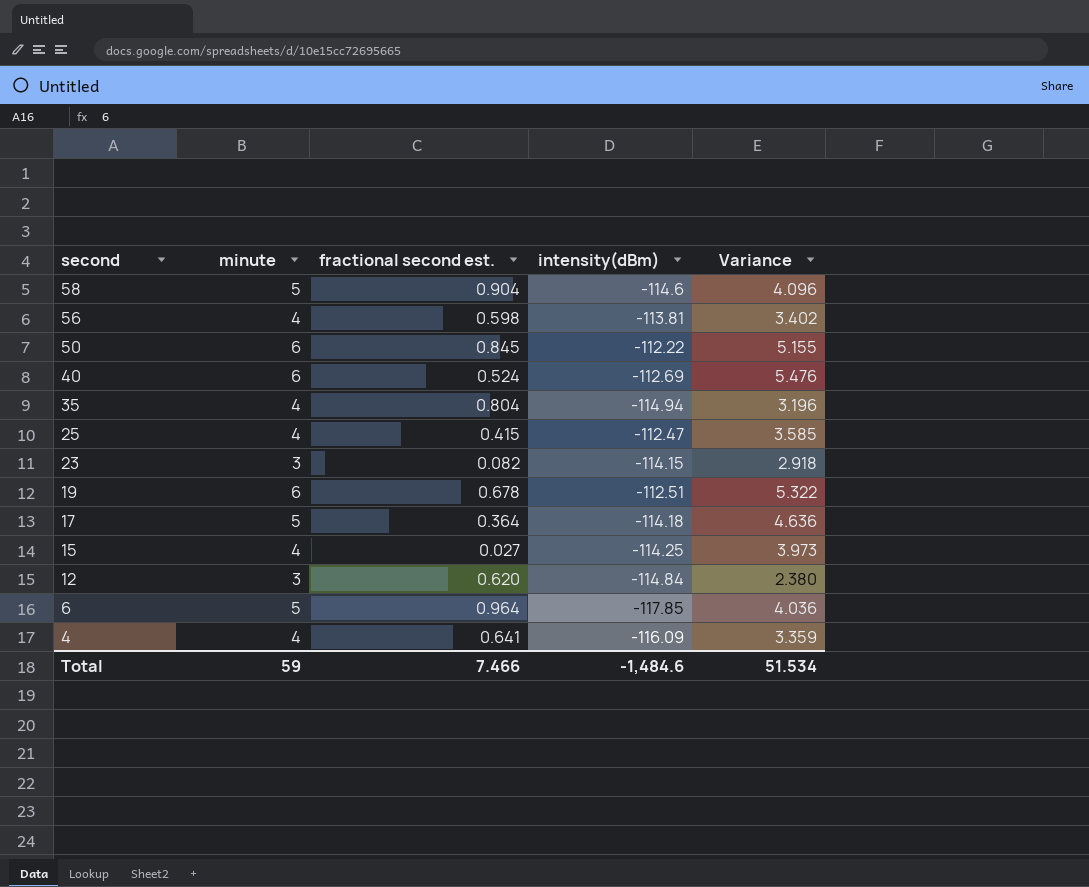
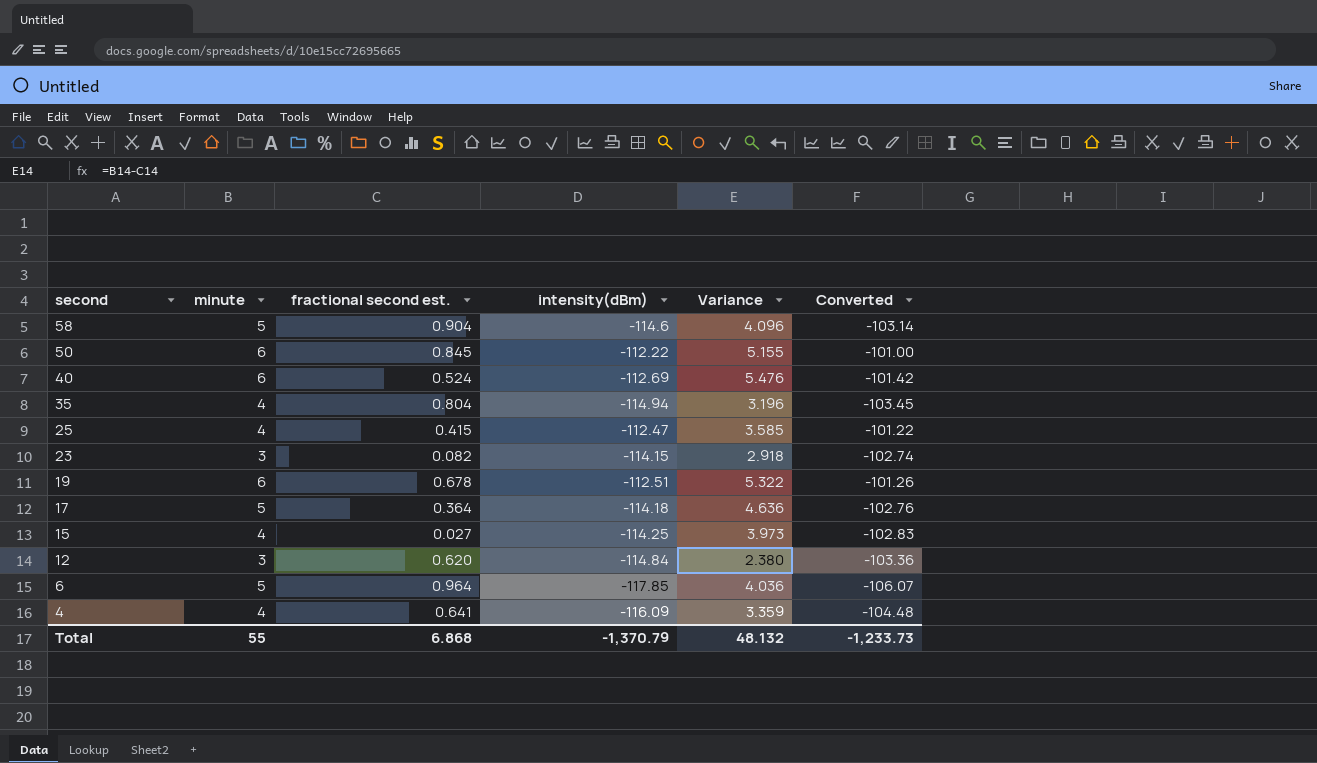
column Converted | formula: none -> [intensity(dBm)] * 0.9
row 56: 4 | 0.598 | -113.81 | 3.402 -> none
Total | minute: 59 -> 55
Total | fractional second est.: 7.466 -> 6.868
Total | intensity(dBm): -1,484.6 -> -1,370.79
Total | Variance: 51.534 -> 48.132

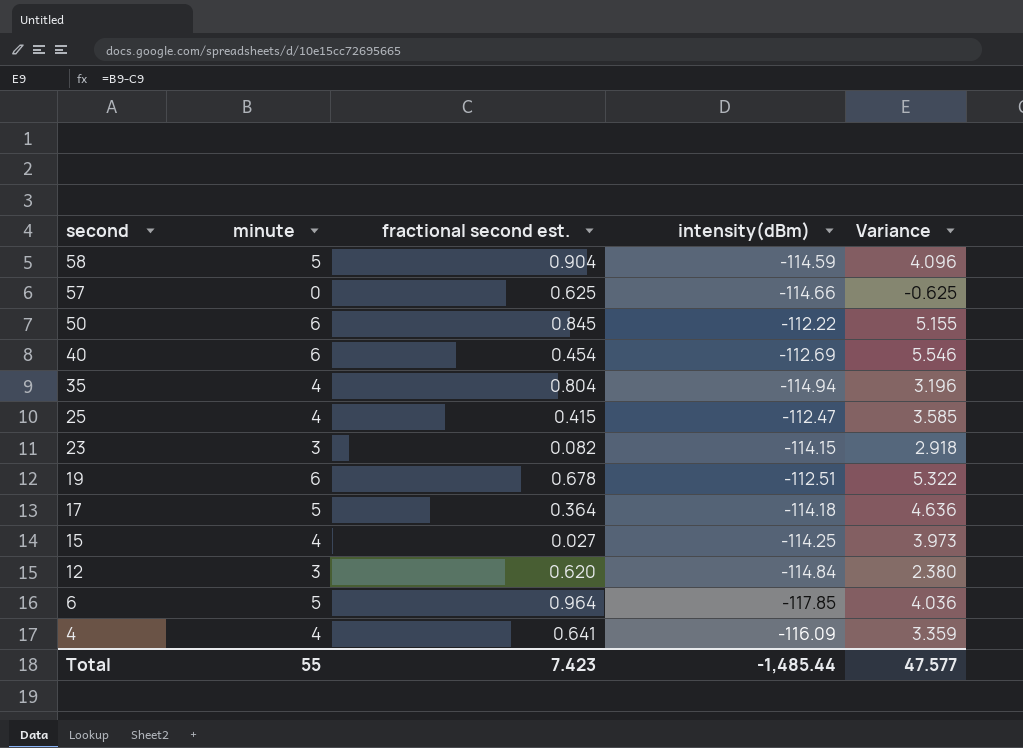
column Converted | formula: [intensity(dBm)] * 0.9 -> none
58 | intensity(dBm): -114.6 -> -114.59
row 57: none -> 0 | 0.625 | -114.66 | -0.625
40 | fractional second est.: 0.524 -> 0.454
40 | Variance: 5.476 -> 5.546
Total | fractional second est.: 6.868 -> 7.423
Total | intensity(dBm): -1,370.79 -> -1,485.44
Total | Variance: 48.132 -> 47.577

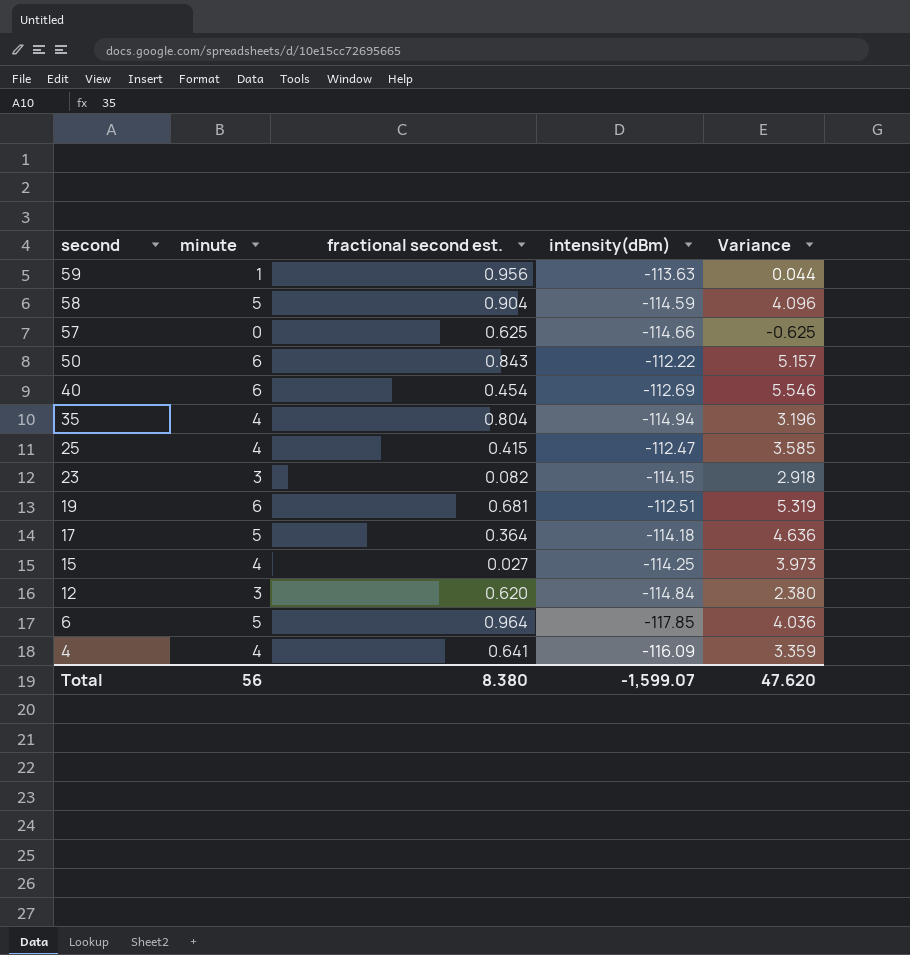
row 59: none -> 1 | 0.956 | -113.63 | 0.044
50 | fractional second est.: 0.845 -> 0.843
50 | Variance: 5.155 -> 5.157
19 | fractional second est.: 0.678 -> 0.681
19 | Variance: 5.322 -> 5.319
Total | minute: 55 -> 56
Total | fractional second est.: 7.423 -> 8.380
Total | intensity(dBm): -1,485.44 -> -1,599.07
Total | Variance: 47.577 -> 47.620

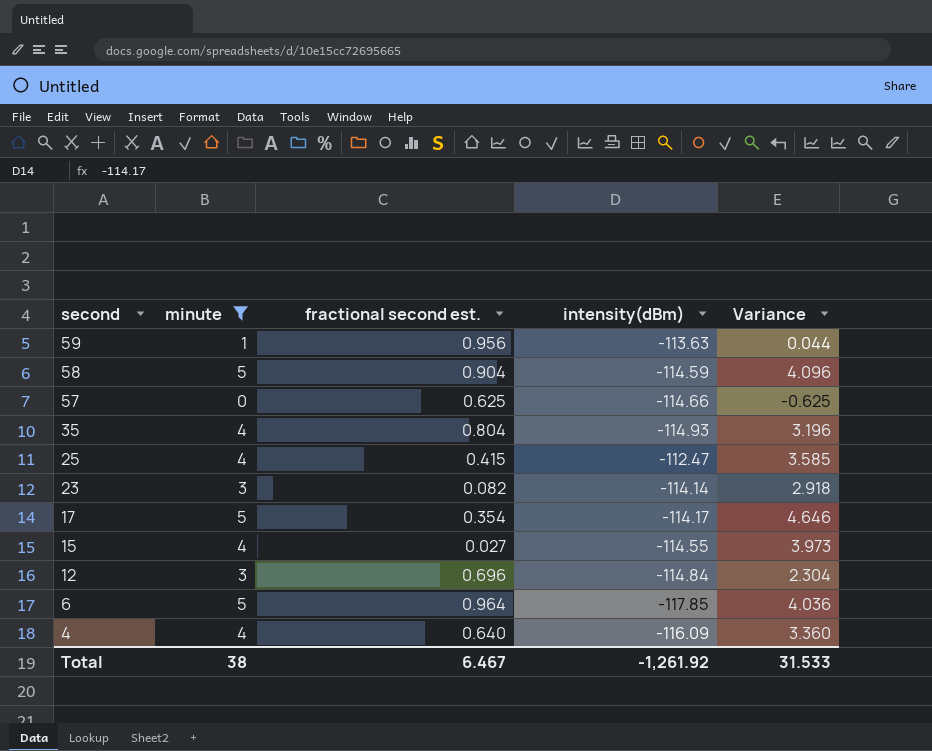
filter: none -> minute != 6
35 | intensity(dBm): -114.94 -> -114.93
23 | intensity(dBm): -114.15 -> -114.14
17 | fractional second est.: 0.364 -> 0.354
17 | intensity(dBm): -114.18 -> -114.17
17 | Variance: 4.636 -> 4.646
15 | intensity(dBm): -114.25 -> -114.55
12 | fractional second est.: 0.620 -> 0.696
12 | Variance: 2.380 -> 2.304
4 | fractional second est.: 0.641 -> 0.640
4 | Variance: 3.359 -> 3.360
Total | minute: 56 -> 38
Total | fractional second est.: 8.380 -> 6.467
Total | intensity(dBm): -1,599.07 -> -1,261.92
Total | Variance: 47.620 -> 31.533

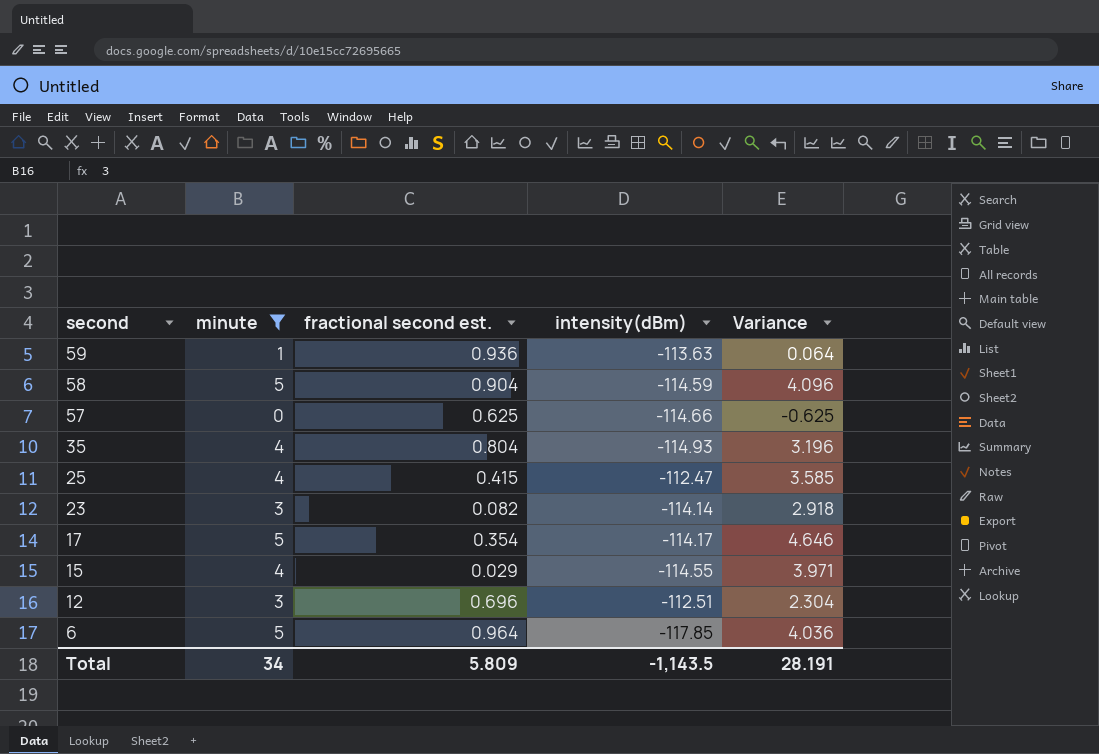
row 4: 4 | 0.640 | -116.09 | 3.360 -> none
59 | fractional second est.: 0.956 -> 0.936
59 | Variance: 0.044 -> 0.064
15 | fractional second est.: 0.027 -> 0.029
15 | Variance: 3.973 -> 3.971
12 | intensity(dBm): -114.84 -> -112.51
Total | minute: 38 -> 34
Total | fractional second est.: 6.467 -> 5.809
Total | intensity(dBm): -1,261.92 -> -1,143.5
Total | Variance: 31.533 -> 28.191

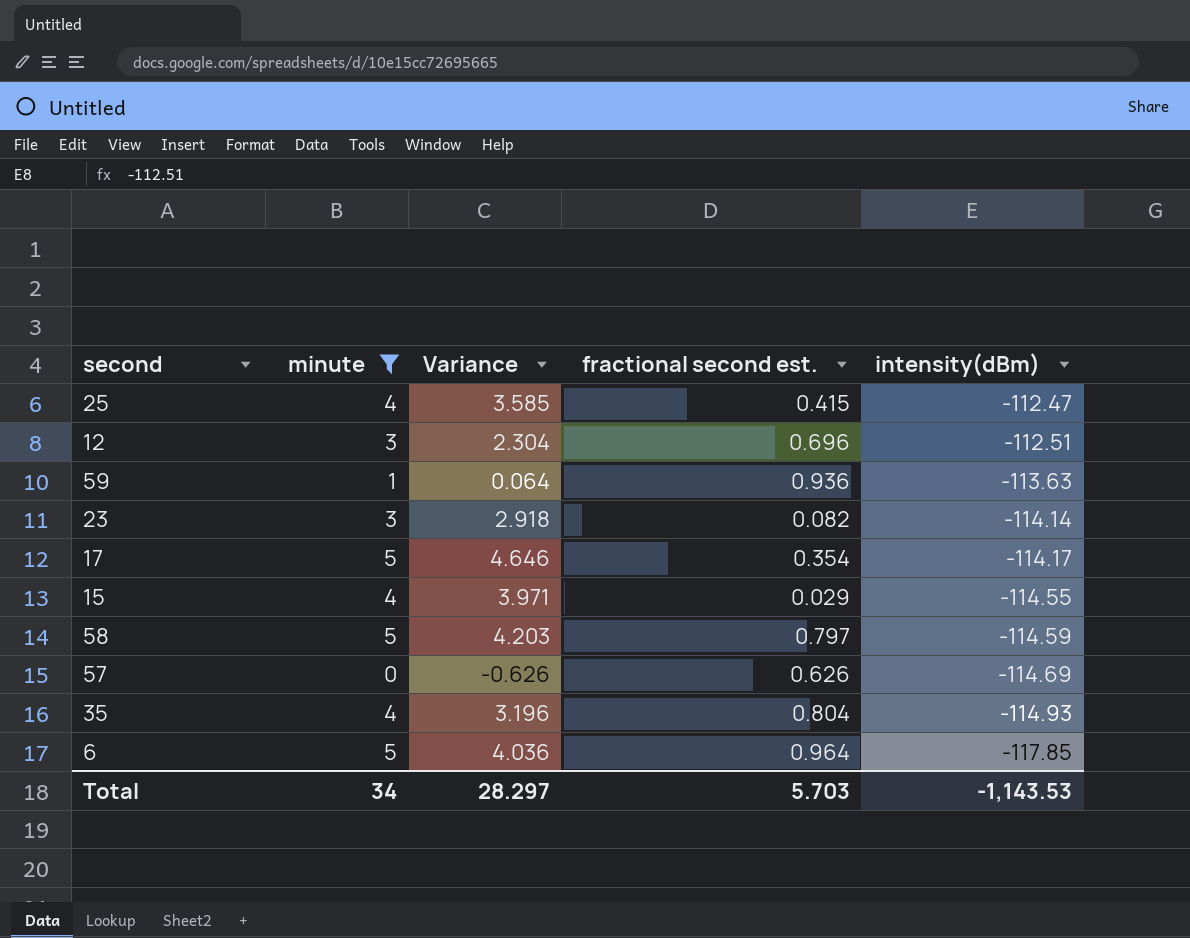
row order: second descending -> intensity(dBm) descending
column Variance | position: 5 -> 3
58 | Variance: 4.096 -> 4.203
58 | fractional second est.: 0.904 -> 0.797
57 | Variance: -0.625 -> -0.626
57 | fractional second est.: 0.625 -> 0.626
57 | intensity(dBm): -114.66 -> -114.69
Total | Variance: 28.191 -> 28.297
Total | fractional second est.: 5.809 -> 5.703
Total | intensity(dBm): -1,143.5 -> -1,143.53

